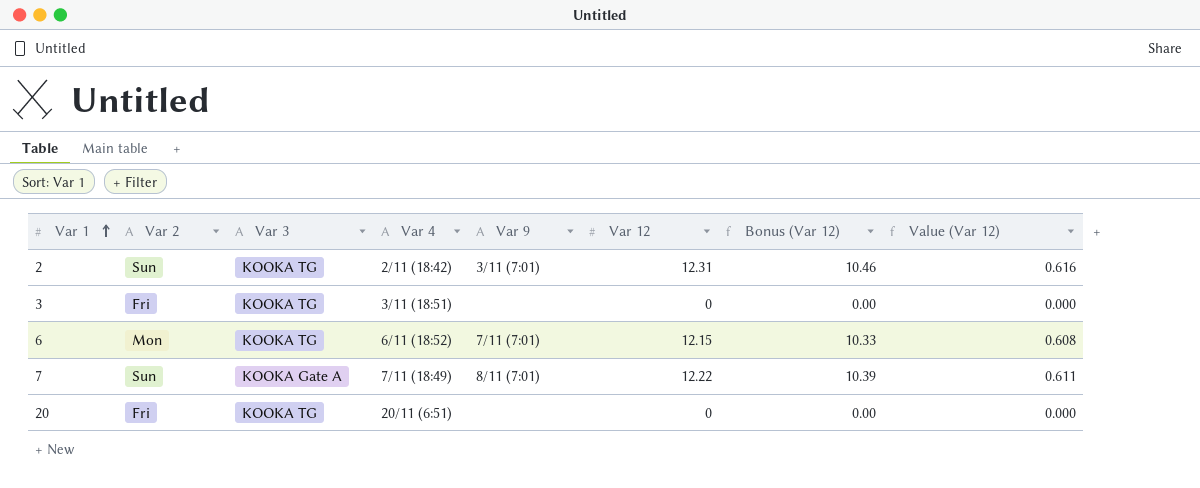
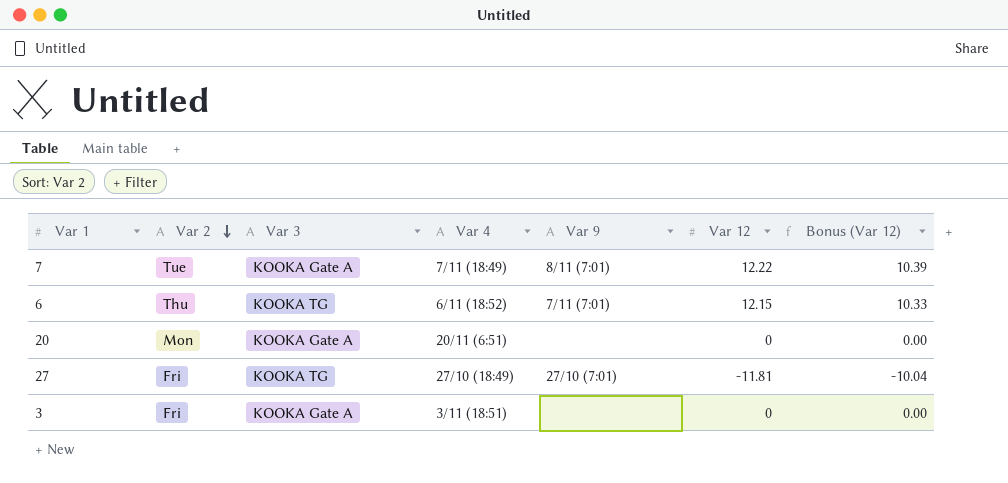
row order: Var 1 ascending -> Var 2 descending
column Value (Var 12) | formula: [Var 12] * 0.05 -> none
row 2: Sun | KOOKA TG | 2/11 (18:42) | 3/11 (7:01) | 12.31 | 10.46 | 0.616 -> none
7 | Var 2: Sun -> Tue
6 | Var 2: Mon -> Thu
20 | Var 2: Fri -> Mon
20 | Var 3: KOOKA TG -> KOOKA Gate A
row 27: none -> Fri | KOOKA TG | 27/10 (18:49) | 27/10 (7:01) | -11.81 | -10.04
3 | Var 3: KOOKA TG -> KOOKA Gate A

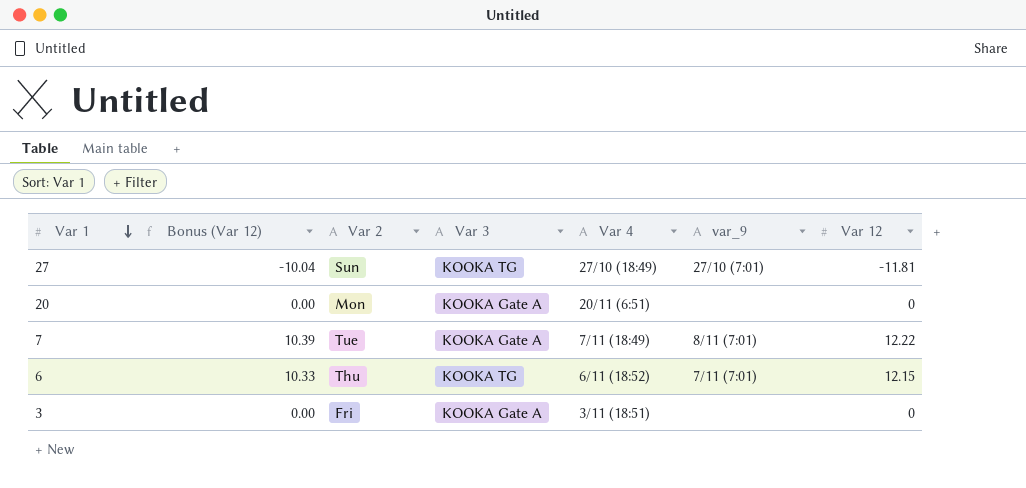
row order: Var 2 descending -> Var 1 descending
column Bonus (Var 12) | position: 7 -> 2
column name: Var 9 -> var_9
27 | Var 2: Fri -> Sun

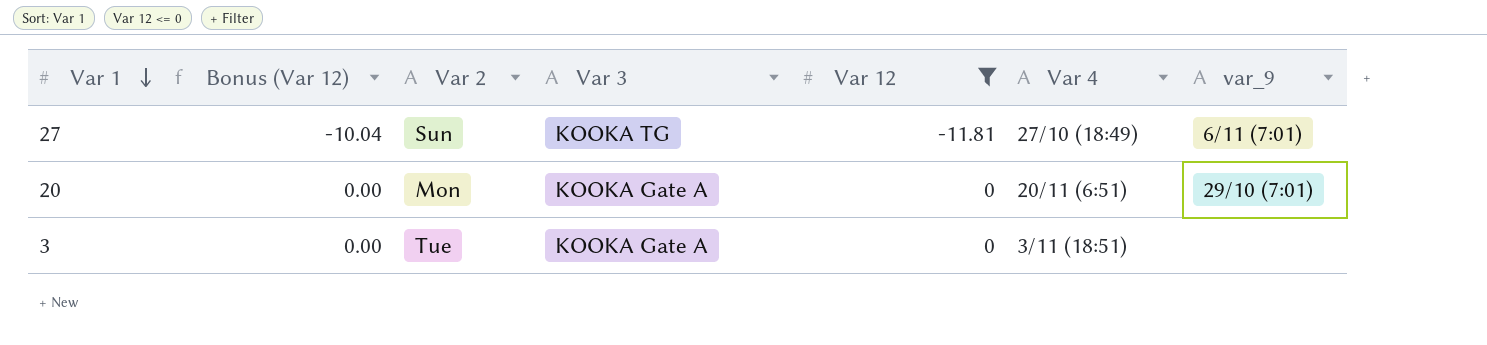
filter: none -> Var 12 <= 0
column Var 12 | position: 7 -> 5
27 | var_9: 27/10 (7:01) -> 6/11 (7:01)
20 | var_9: none -> 29/10 (7:01)
3 | Var 2: Fri -> Tue

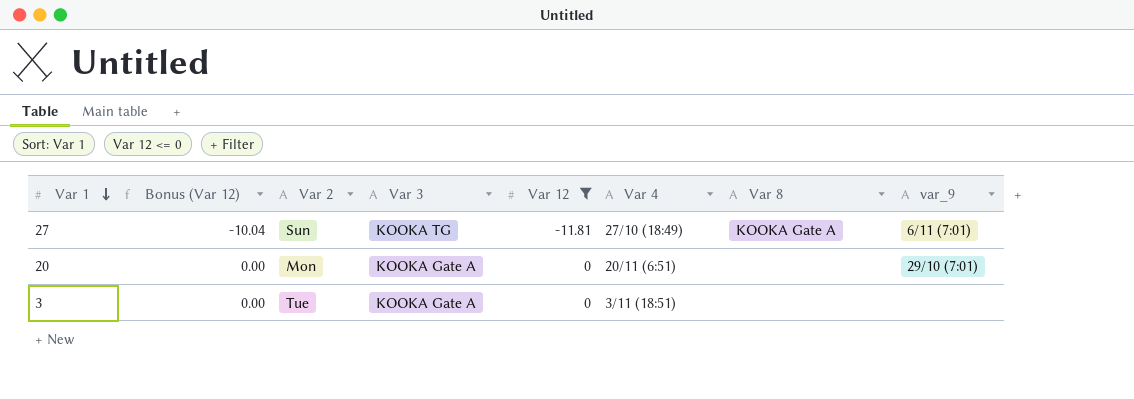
column Var 8 | position: none -> 7

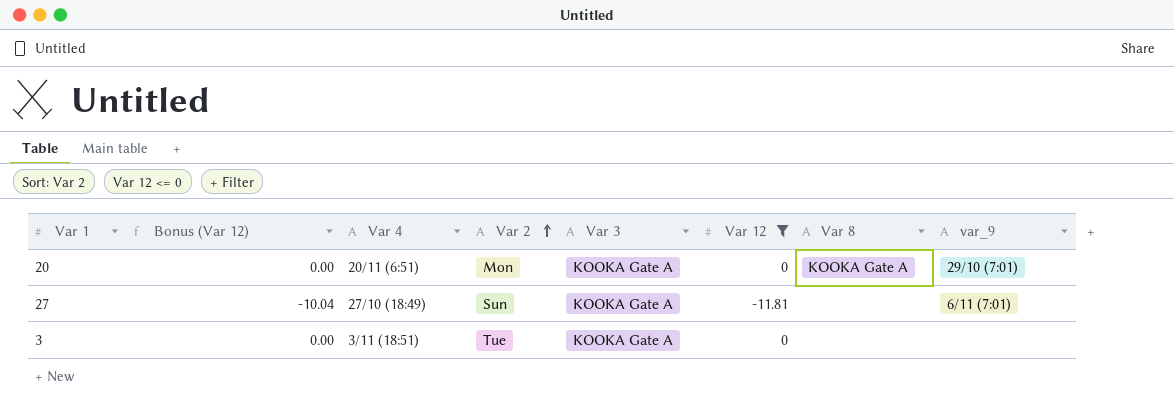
row order: Var 1 descending -> Var 2 ascending
column Var 4 | position: 6 -> 3
20 | Var 8: none -> KOOKA Gate A
27 | Var 3: KOOKA TG -> KOOKA Gate A
27 | Var 8: KOOKA Gate A -> none

